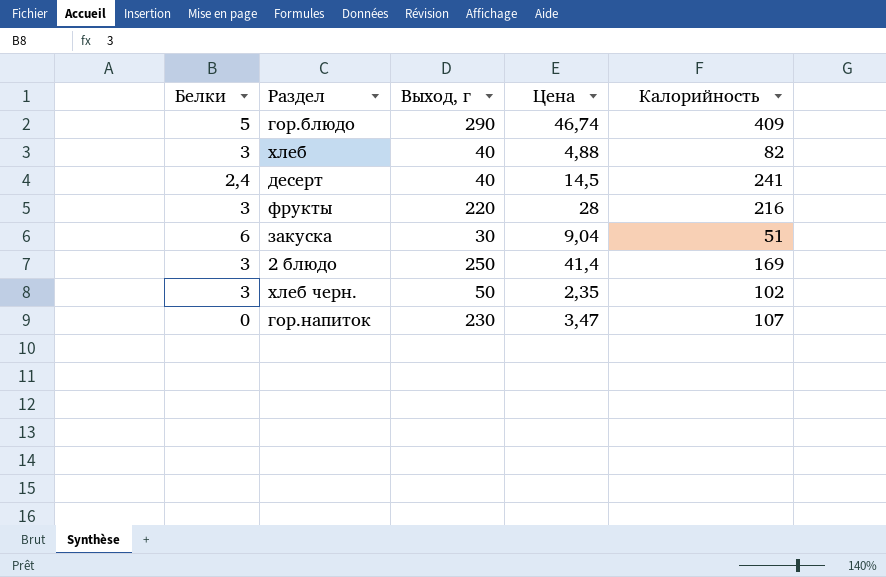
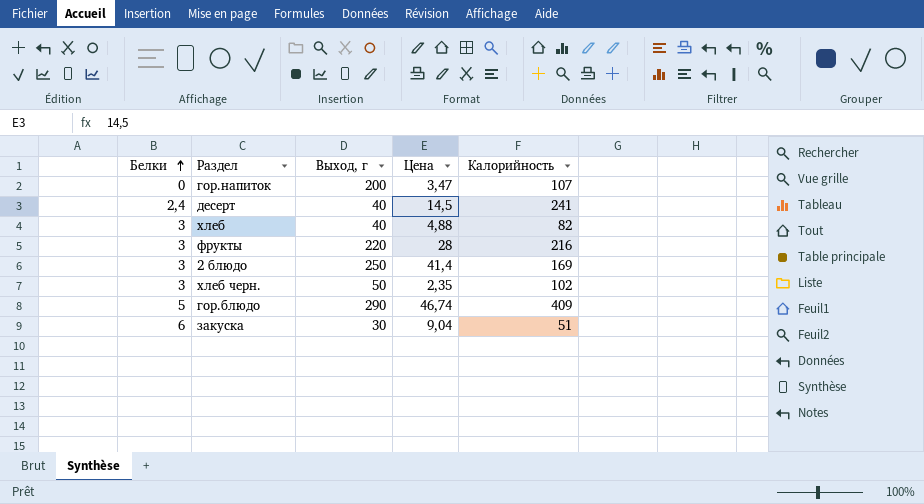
row order: none -> Белки ascending
гор.напиток | Выход, г: 230 -> 200

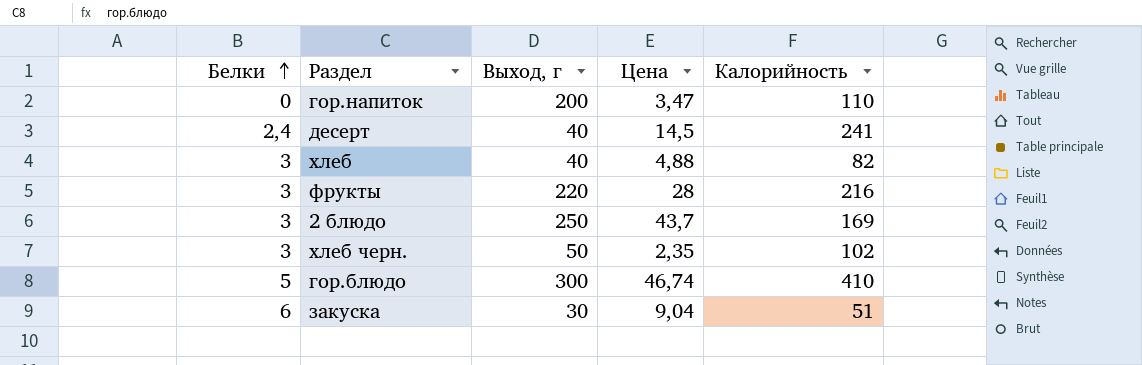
гор.напиток | Калорийность: 107 -> 110
2 блюдо | Цена: 41,4 -> 43,7
гор.блюдо | Выход, г: 290 -> 300
гор.блюдо | Калорийность: 409 -> 410

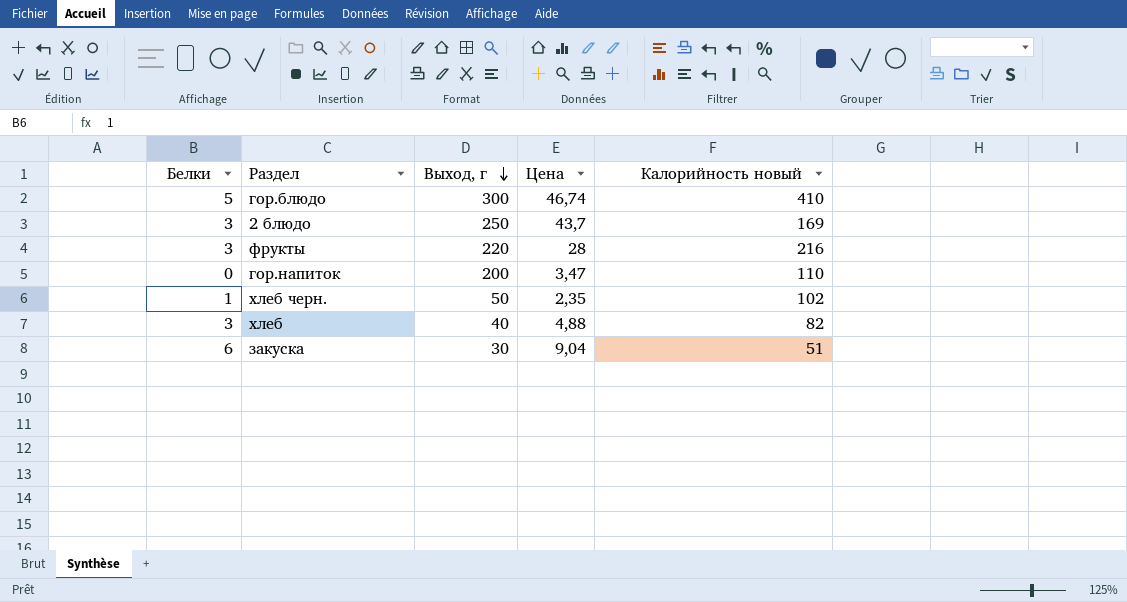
row order: Белки ascending -> Выход, г descending
column name: Калорийность -> Калорийность новый
row десерт: 2,4 | 40 | 14,5 | 241 -> none
хлеб черн. | Белки: 3 -> 1

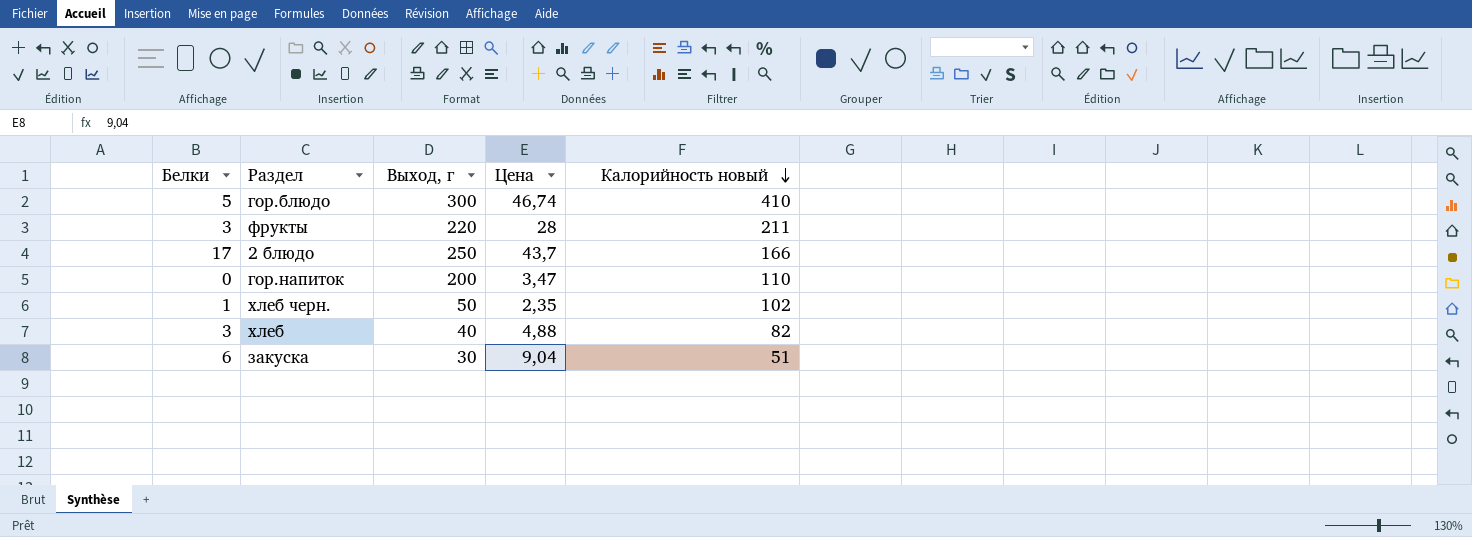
row order: Выход, г descending -> Калорийность новый descending
фрукты | Калорийность новый: 216 -> 211
2 блюдо | Белки: 3 -> 17
2 блюдо | Калорийность новый: 169 -> 166

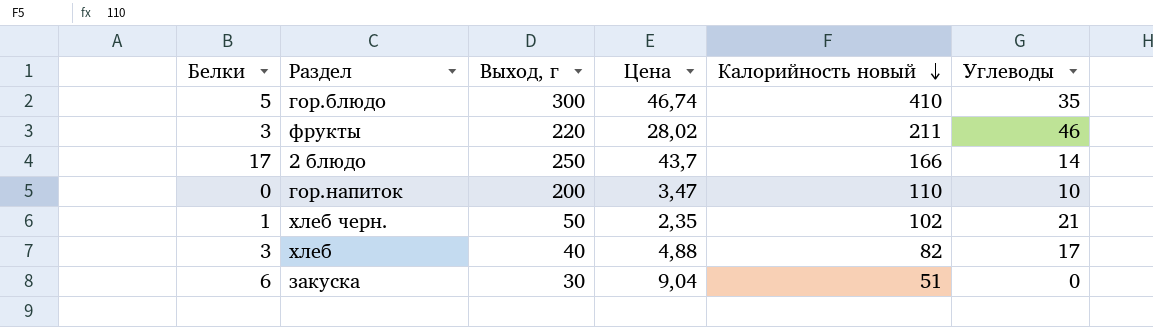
column Углеводы | position: none -> 6
фрукты | Цена: 28 -> 28,02

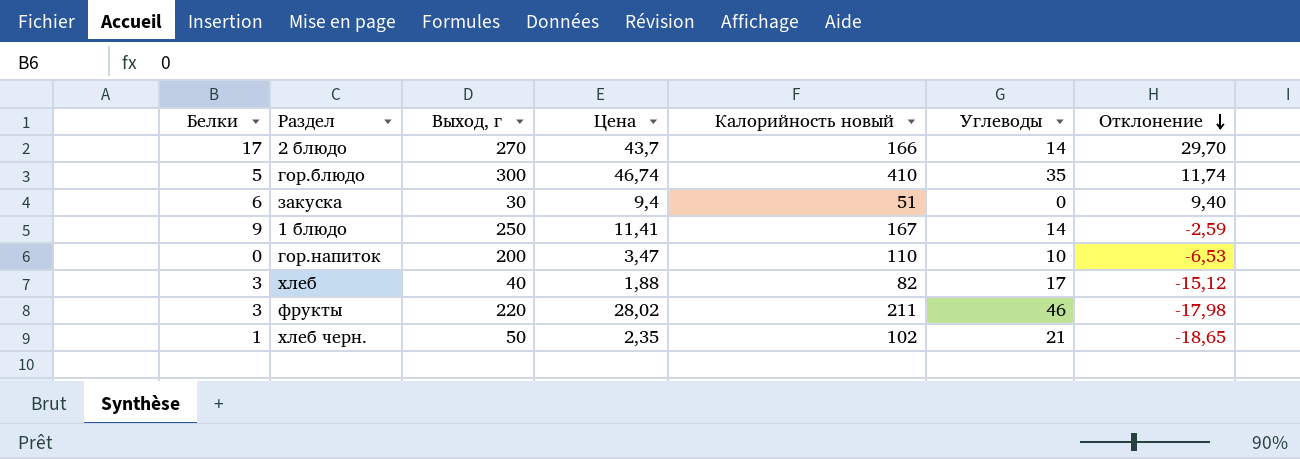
row order: Калорийность новый descending -> Отклонение descending
column Отклонение | formula: none -> [Цена] - [Углеводы]
2 блюдо | Выход, г: 250 -> 270
закуска | Цена: 9,04 -> 9,4
row 1 блюдо: none -> 9 | 250 | 11,41 | 167 | 14 | -2,59
хлеб | Цена: 4,88 -> 1,88

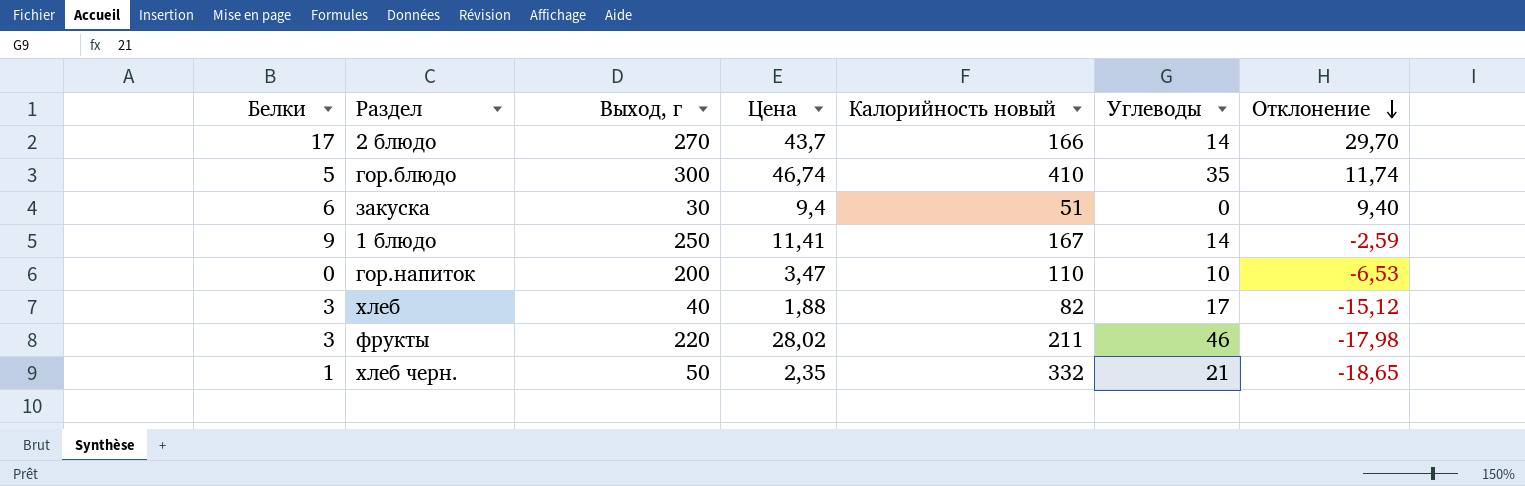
хлеб черн. | Калорийность новый: 102 -> 332

